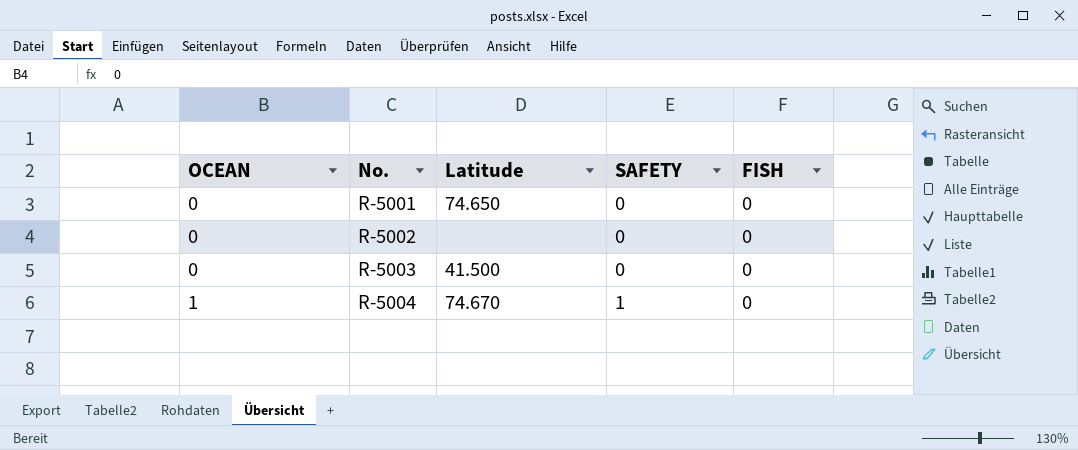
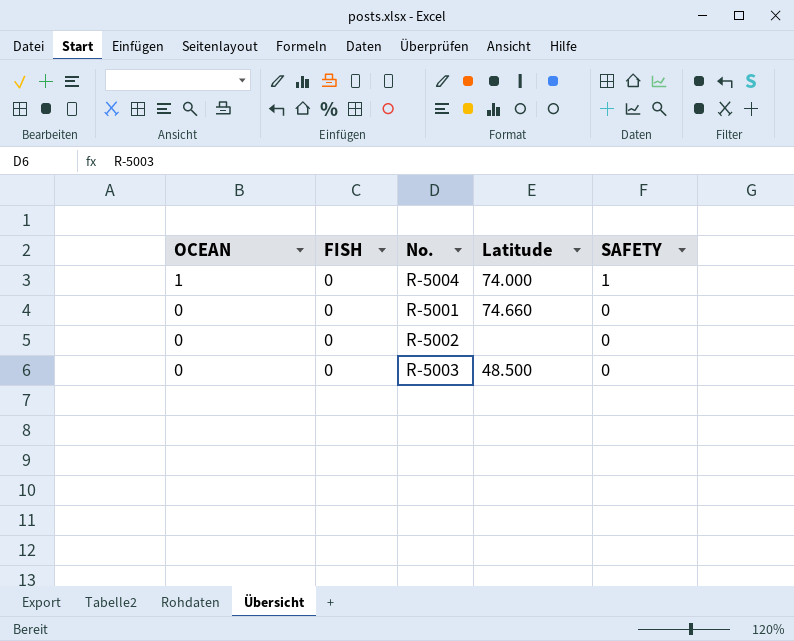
row order: OCEAN ascending -> OCEAN descending
column FISH | position: 5 -> 2
R-5004 | Latitude: 74.670 -> 74.000
R-5001 | Latitude: 74.650 -> 74.660
R-5003 | Latitude: 41.500 -> 48.500

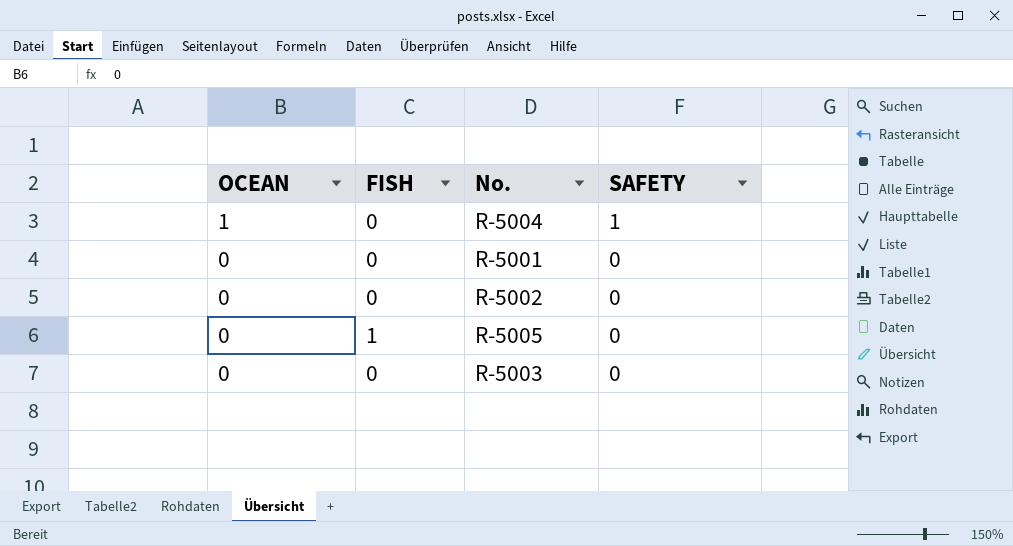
column Latitude | position: 4 -> none
row R-5005: none -> 0 | 1 | 0

